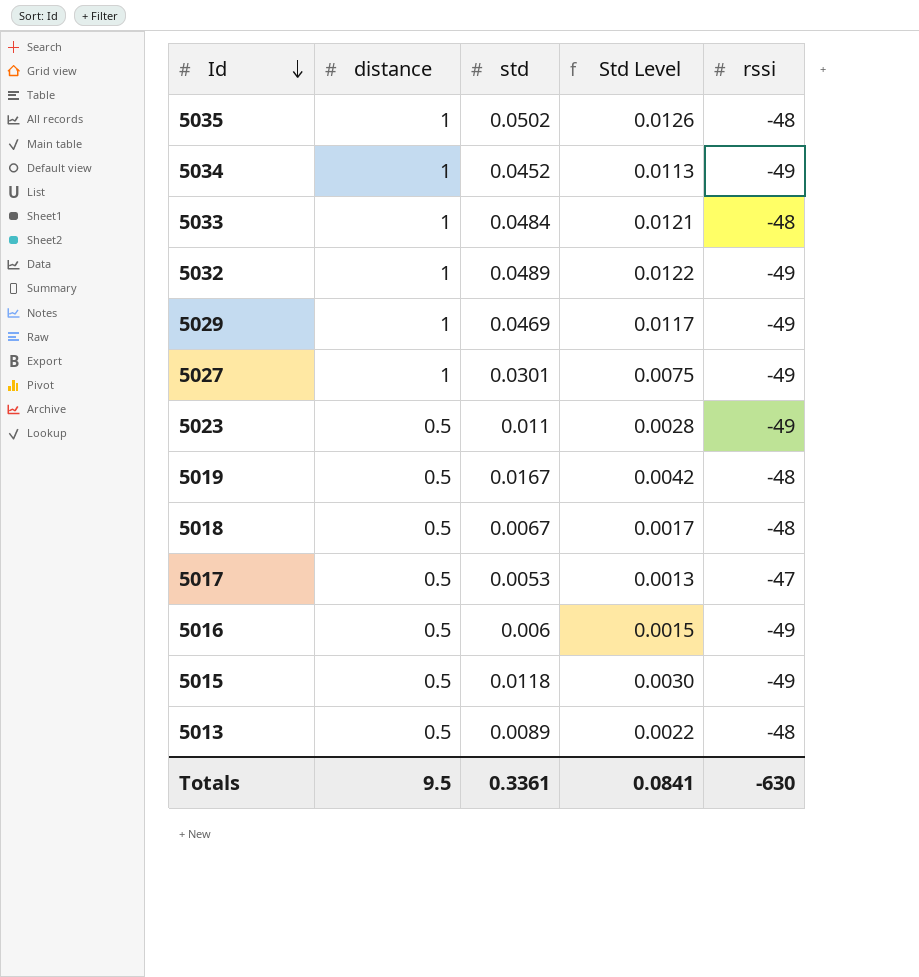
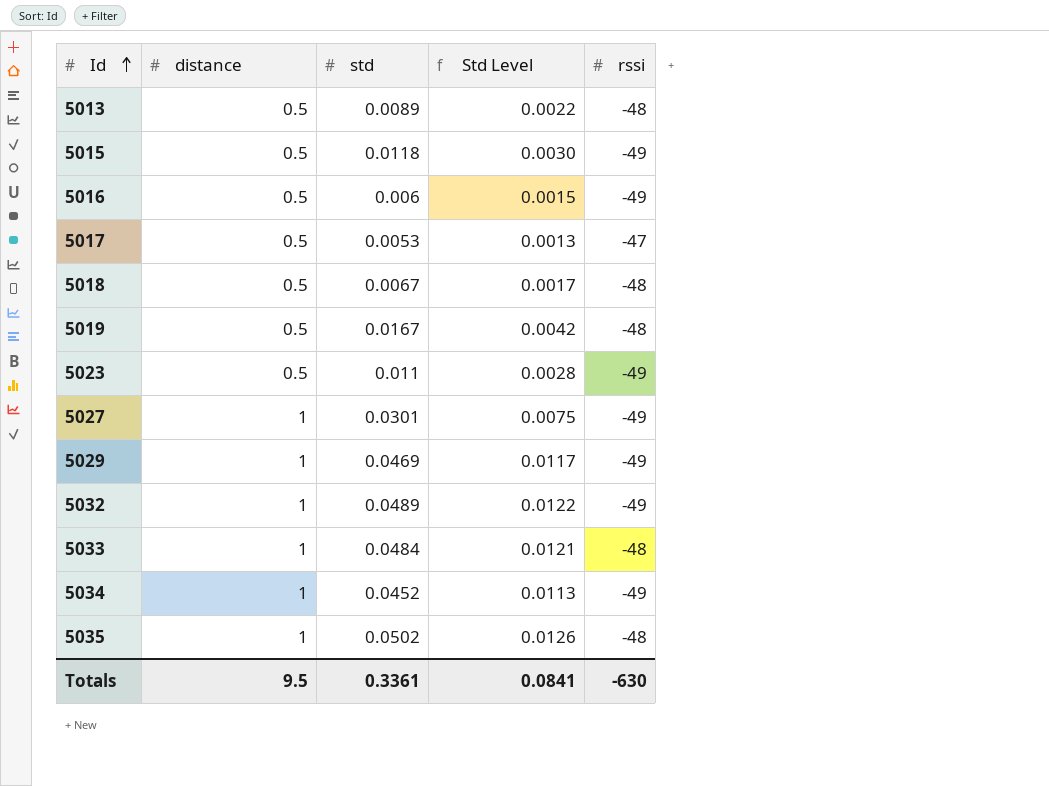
row order: Id descending -> Id ascending

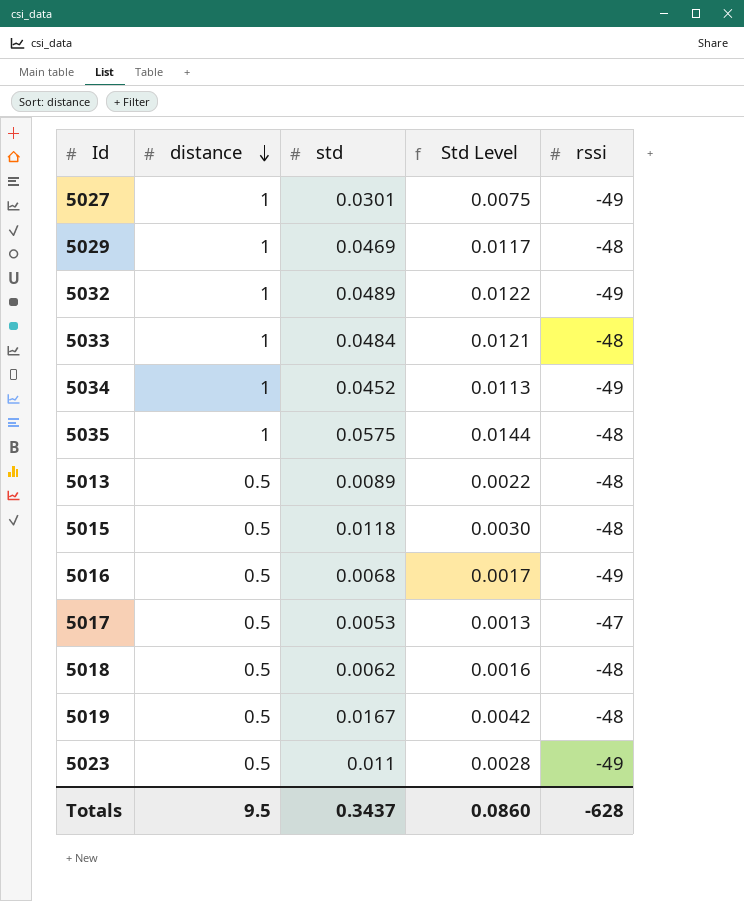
row order: Id ascending -> distance descending
5029 | rssi: -49 -> -48
5035 | std: 0.0502 -> 0.0575
5035 | Std Level: 0.0126 -> 0.0144
5015 | rssi: -49 -> -48
5016 | std: 0.006 -> 0.0068
5016 | Std Level: 0.0015 -> 0.0017
5018 | std: 0.0067 -> 0.0062
5018 | Std Level: 0.0017 -> 0.0016
Totals | std: 0.3361 -> 0.3437
Totals | Std Level: 0.0841 -> 0.0860
Totals | rssi: -630 -> -628

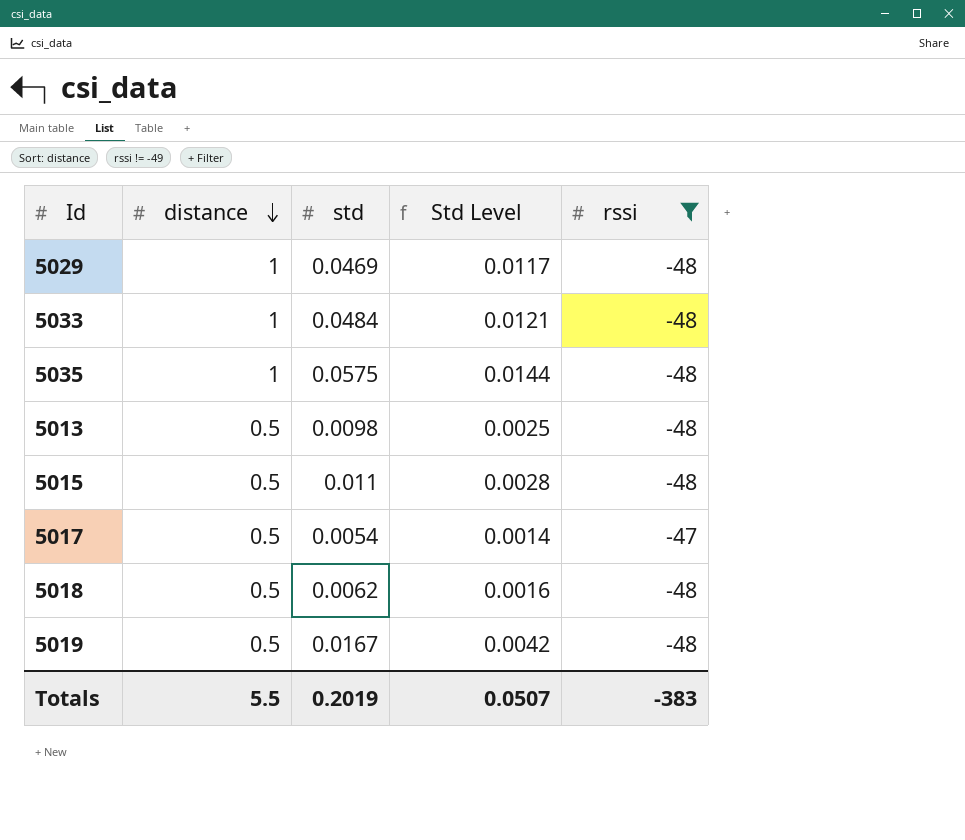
filter: none -> rssi != -49
5013 | std: 0.0089 -> 0.0098
5013 | Std Level: 0.0022 -> 0.0025
5015 | std: 0.0118 -> 0.011
5015 | Std Level: 0.0030 -> 0.0028
5017 | std: 0.0053 -> 0.0054
5017 | Std Level: 0.0013 -> 0.0014
Totals | distance: 9.5 -> 5.5
Totals | std: 0.3437 -> 0.2019
Totals | Std Level: 0.0860 -> 0.0507
Totals | rssi: -628 -> -383

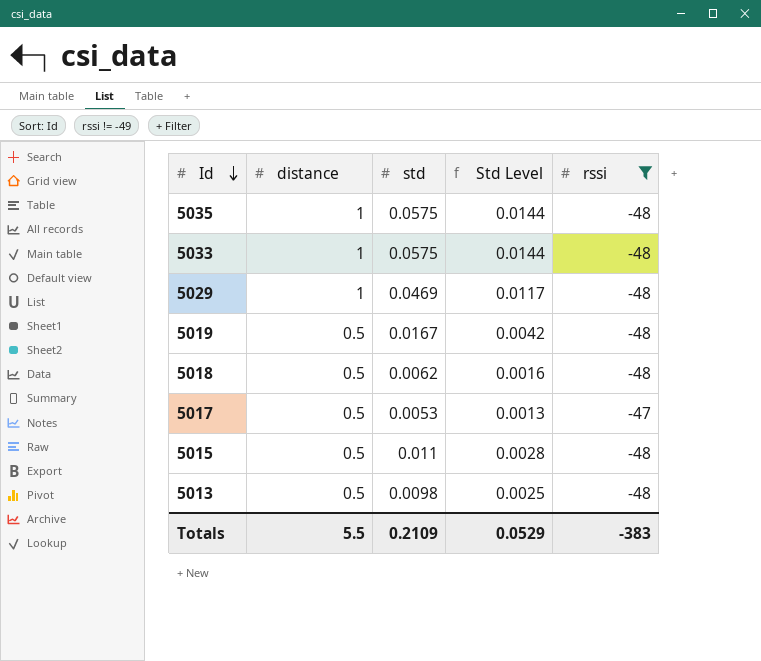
row order: distance descending -> Id descending
5033 | std: 0.0484 -> 0.0575
5033 | Std Level: 0.0121 -> 0.0144
5017 | std: 0.0054 -> 0.0053
5017 | Std Level: 0.0014 -> 0.0013
Totals | std: 0.2019 -> 0.2109
Totals | Std Level: 0.0507 -> 0.0529

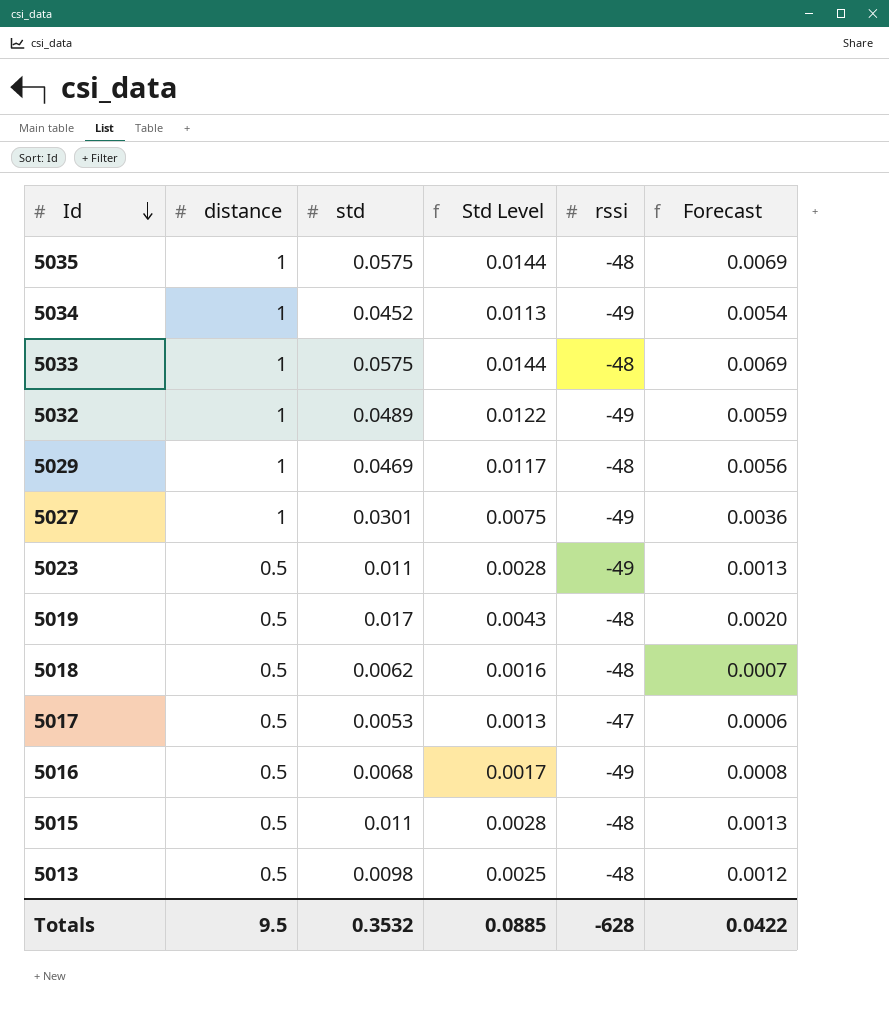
filter: rssi != -49 -> none
column Forecast | formula: none -> [std] * 0.12
5019 | std: 0.0167 -> 0.017
5019 | Std Level: 0.0042 -> 0.0043
Totals | distance: 5.5 -> 9.5
Totals | std: 0.2109 -> 0.3532
Totals | Std Level: 0.0529 -> 0.0885
Totals | rssi: -383 -> -628

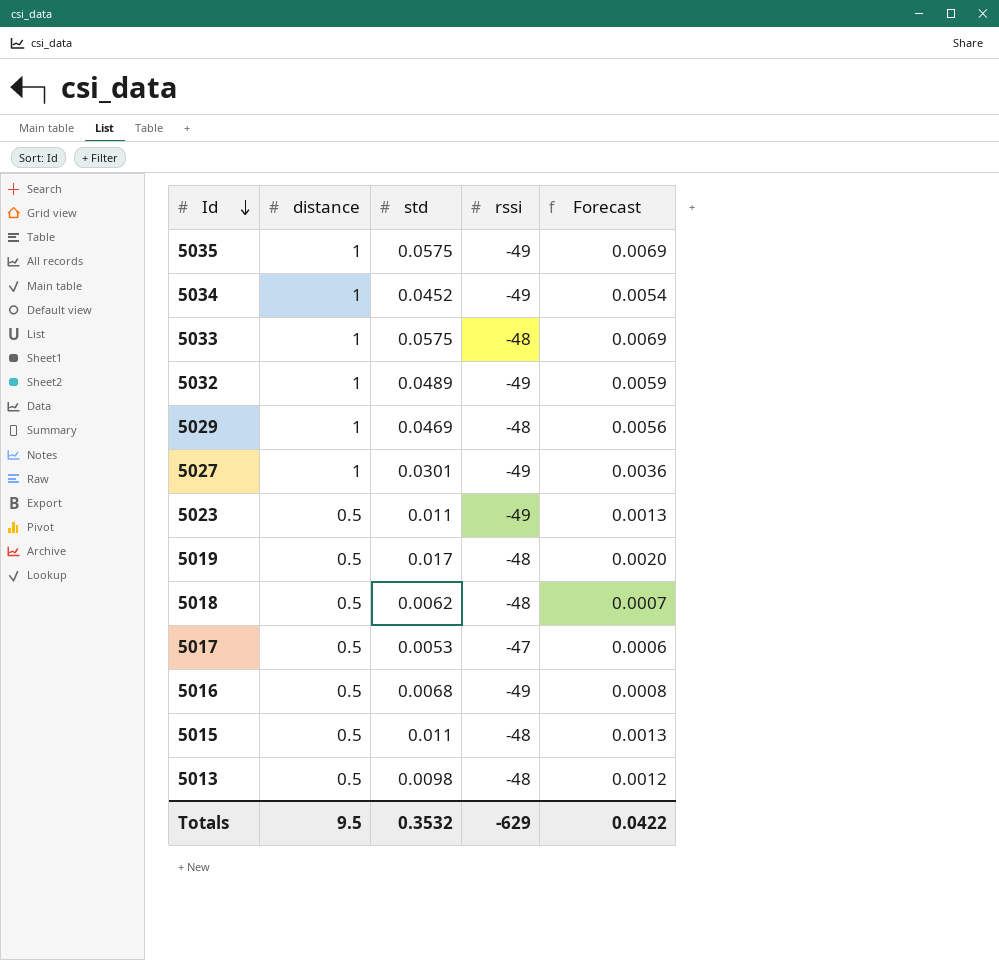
column Std Level | formula: [std] * 0.25 -> none
5035 | rssi: -48 -> -49
Totals | rssi: -628 -> -629

